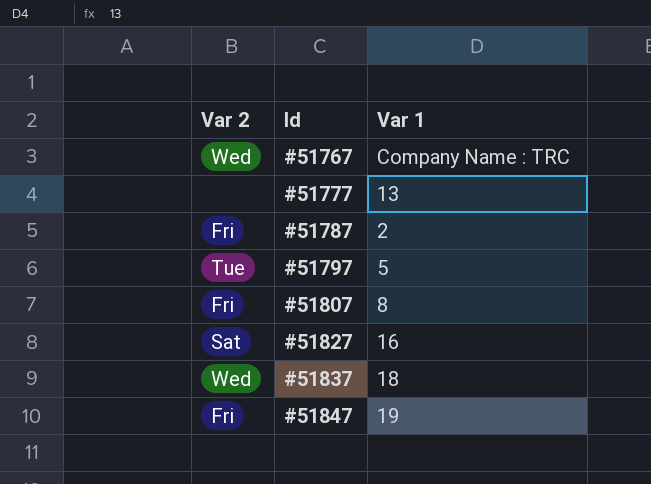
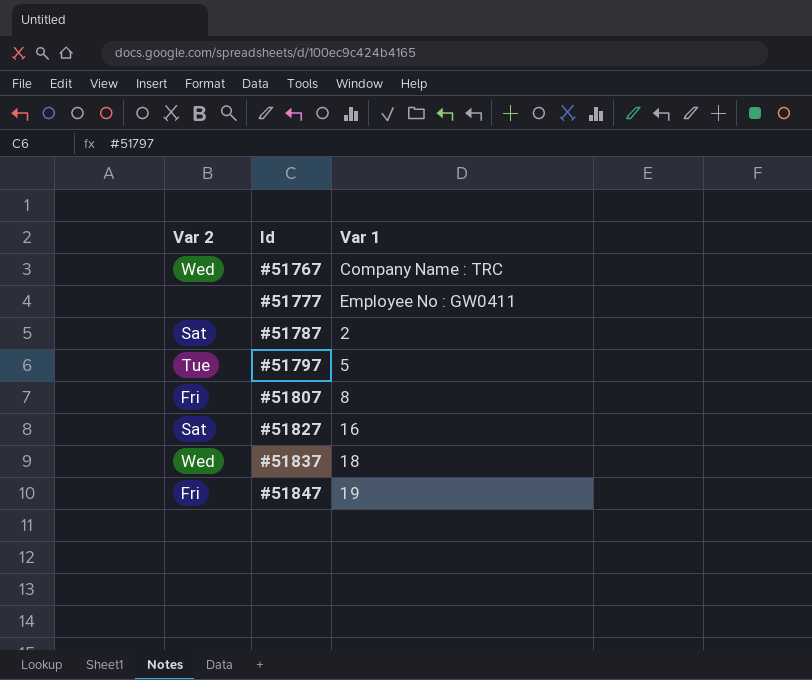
#51777 | Var 1: 13 -> Employee No : GW0411
#51787 | Var 2: Fri -> Sat

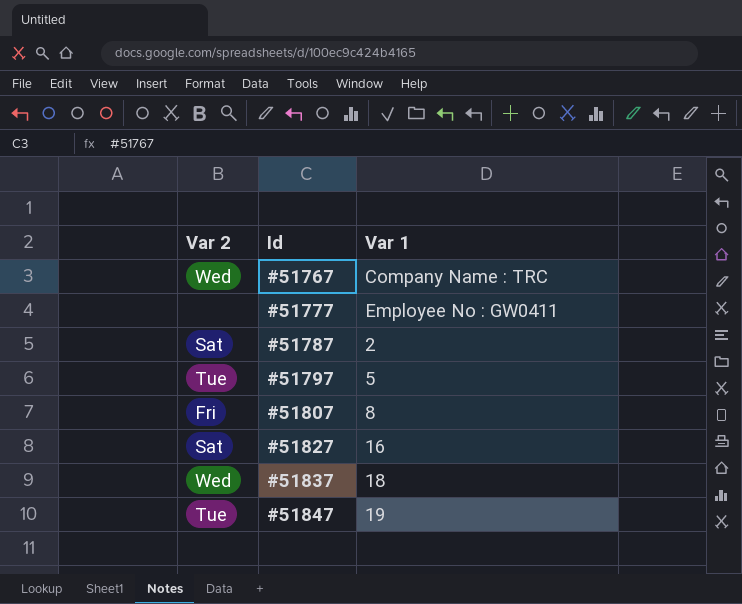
#51847 | Var 2: Fri -> Tue

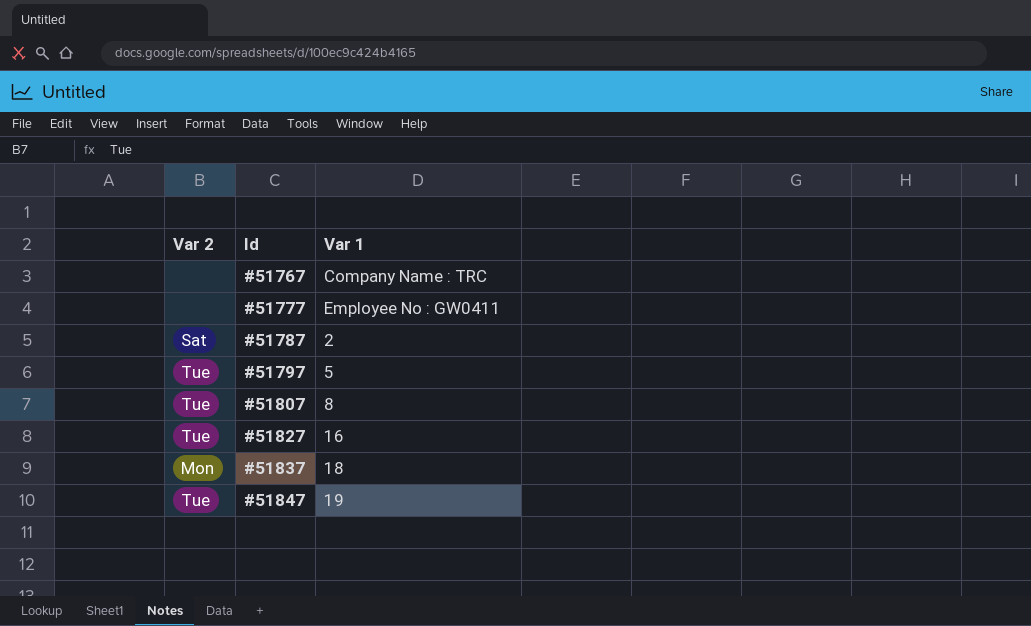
#51767 | Var 2: Wed -> none
#51807 | Var 2: Fri -> Tue
#51827 | Var 2: Sat -> Tue
#51837 | Var 2: Wed -> Mon

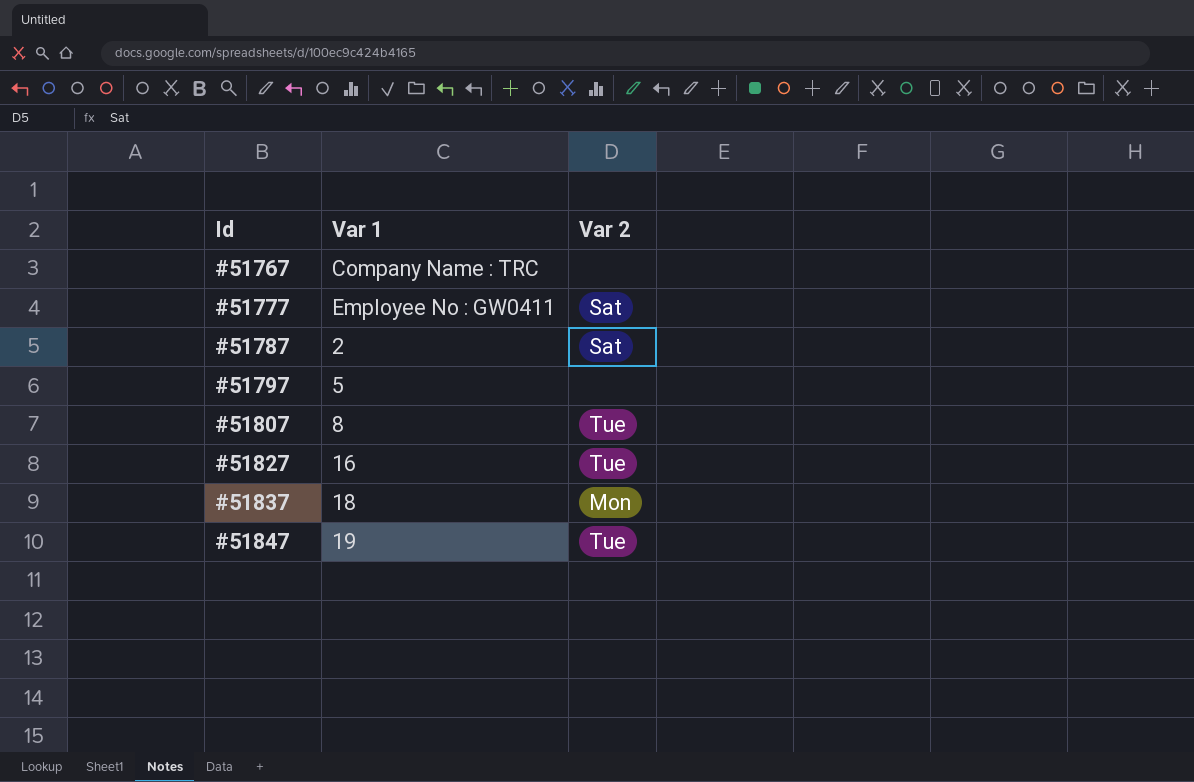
column Var 2 | position: 1 -> 3
#51777 | Var 2: none -> Sat
#51797 | Var 2: Tue -> none

